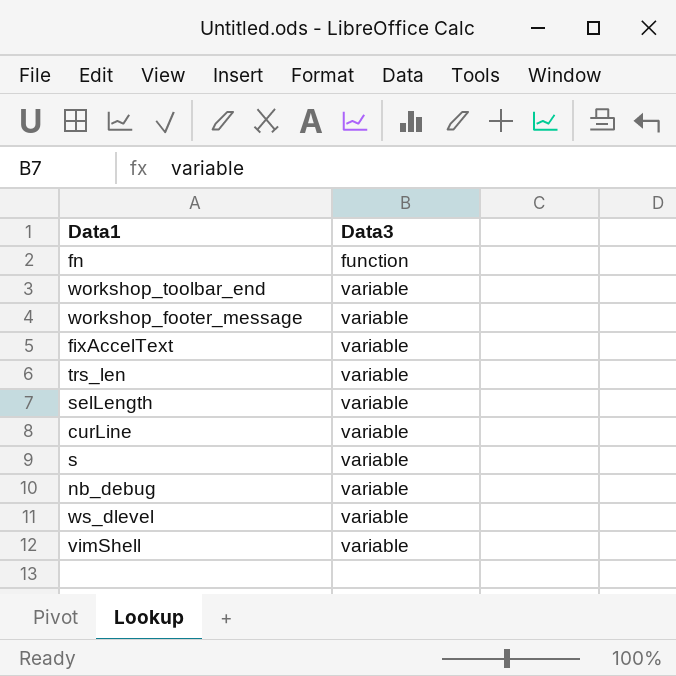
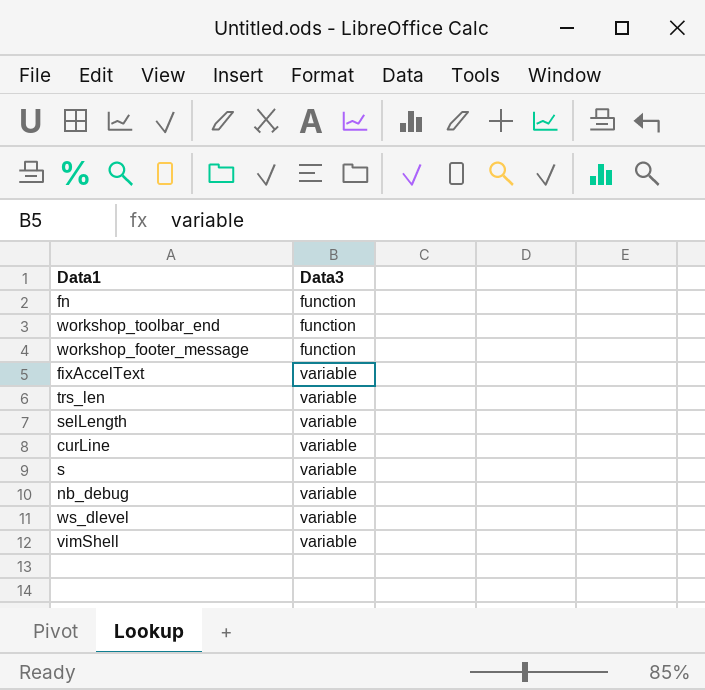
workshop_toolbar_end | Data3: variable -> function
workshop_footer_message | Data3: variable -> function

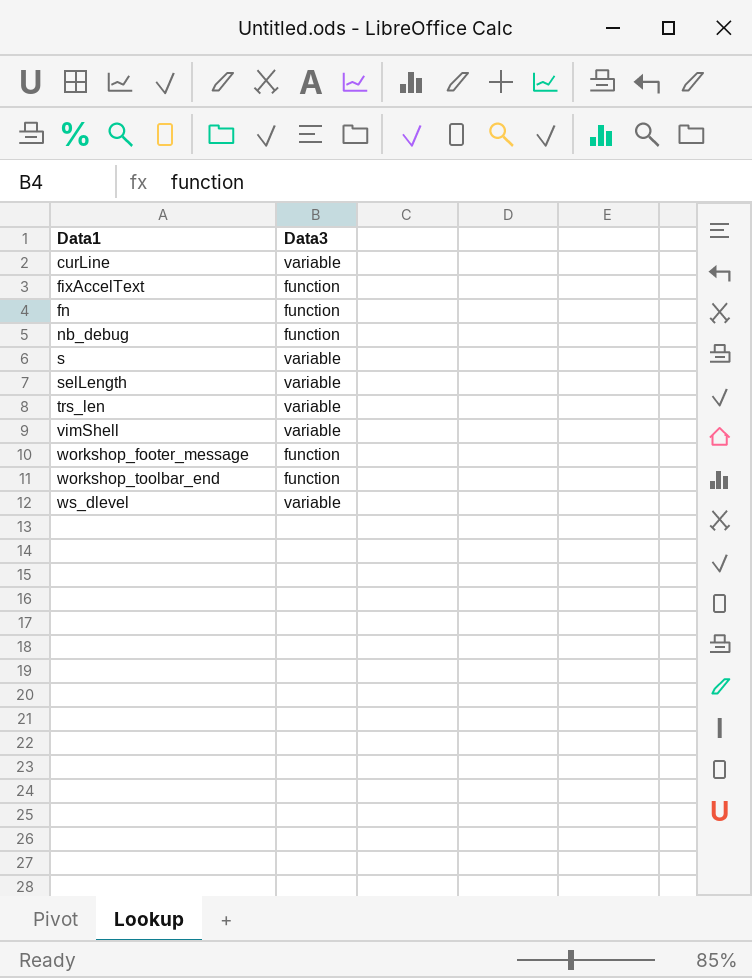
row order: Data3 ascending -> Data1 ascending
fixAccelText | Data3: variable -> function
nb_debug | Data3: variable -> function

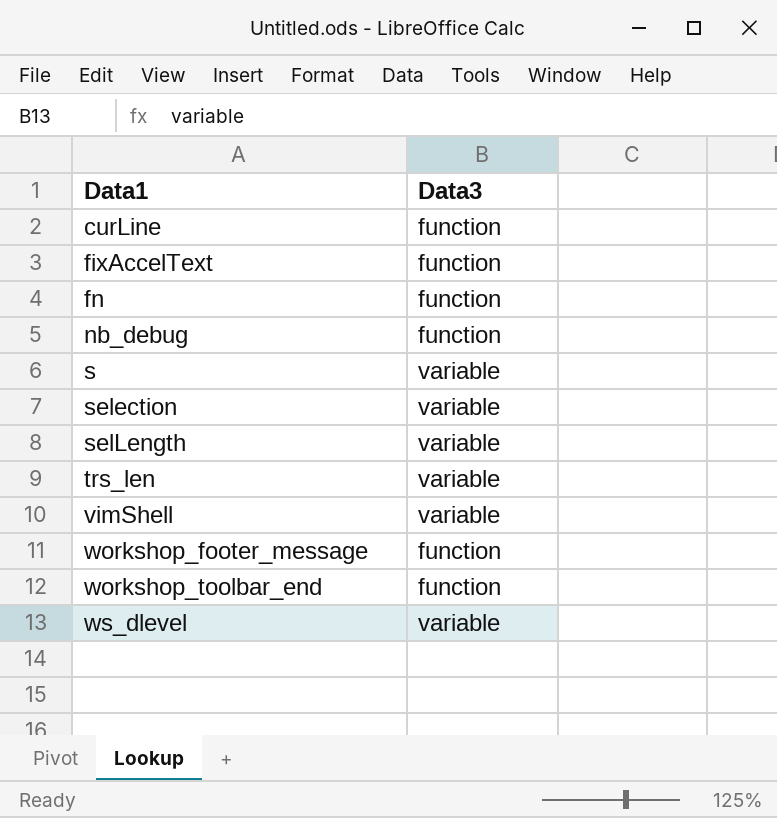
curLine | Data3: variable -> function
row selection: none -> variable

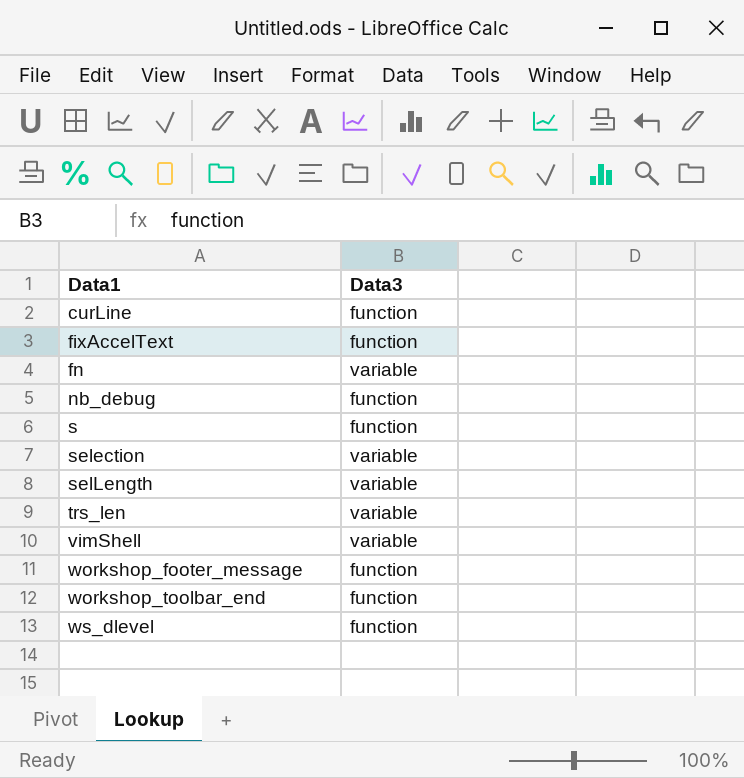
fn | Data3: function -> variable
s | Data3: variable -> function
ws_dlevel | Data3: variable -> function

